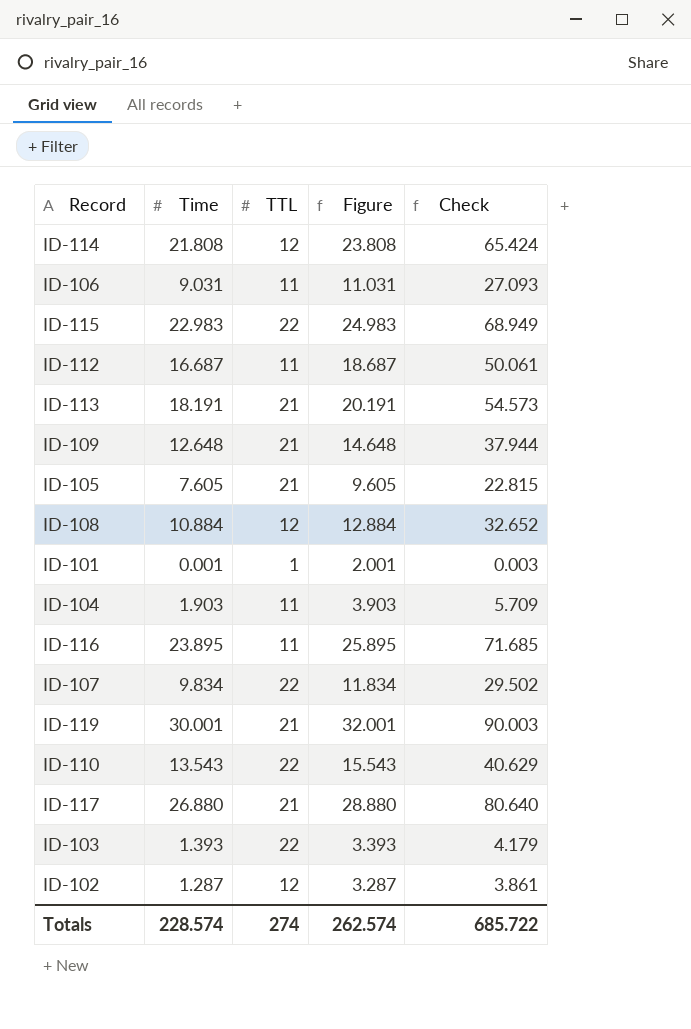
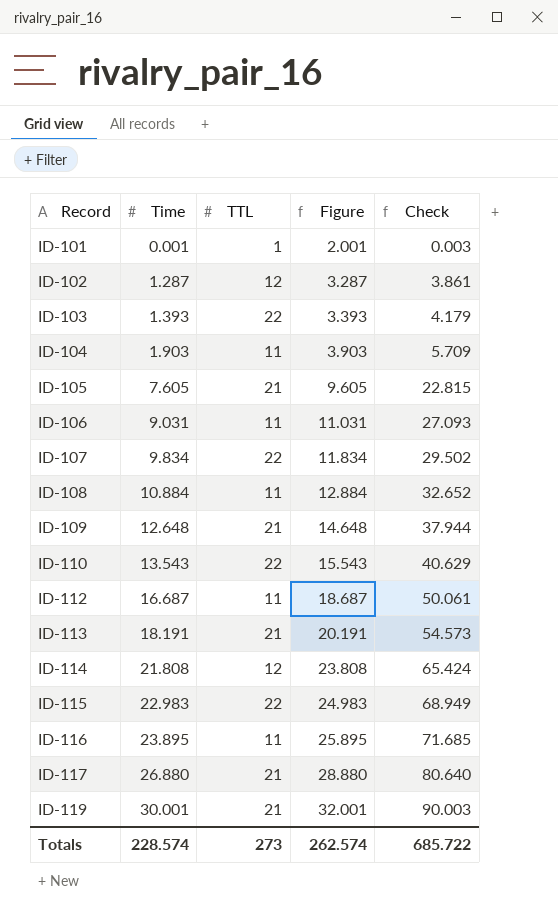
row order: none -> Record ascending
ID-108 | TTL: 12 -> 11
Totals | TTL: 274 -> 273

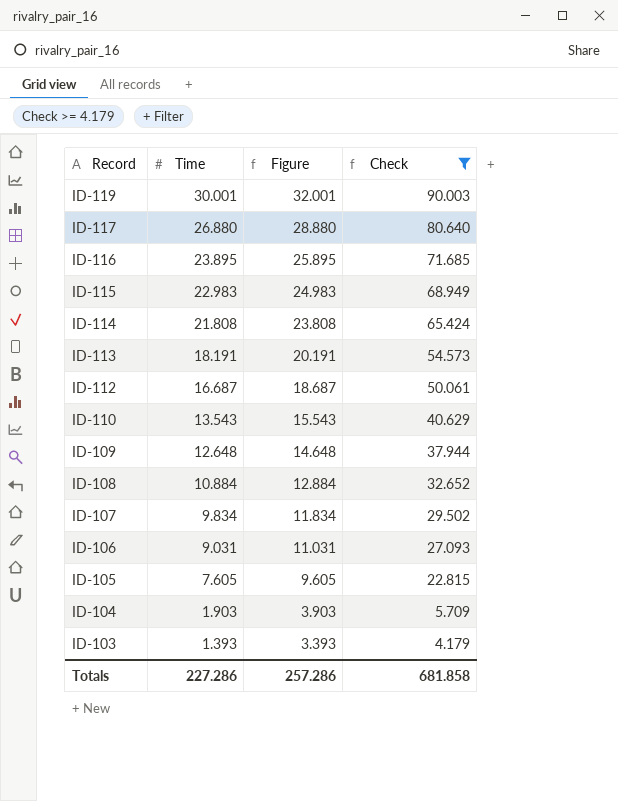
filter: none -> Check >= 4.179
row order: Record ascending -> Record descending
column TTL | position: 3 -> none
Totals | Time: 228.574 -> 227.286
Totals | Figure: 262.574 -> 257.286
Totals | Check: 685.722 -> 681.858

